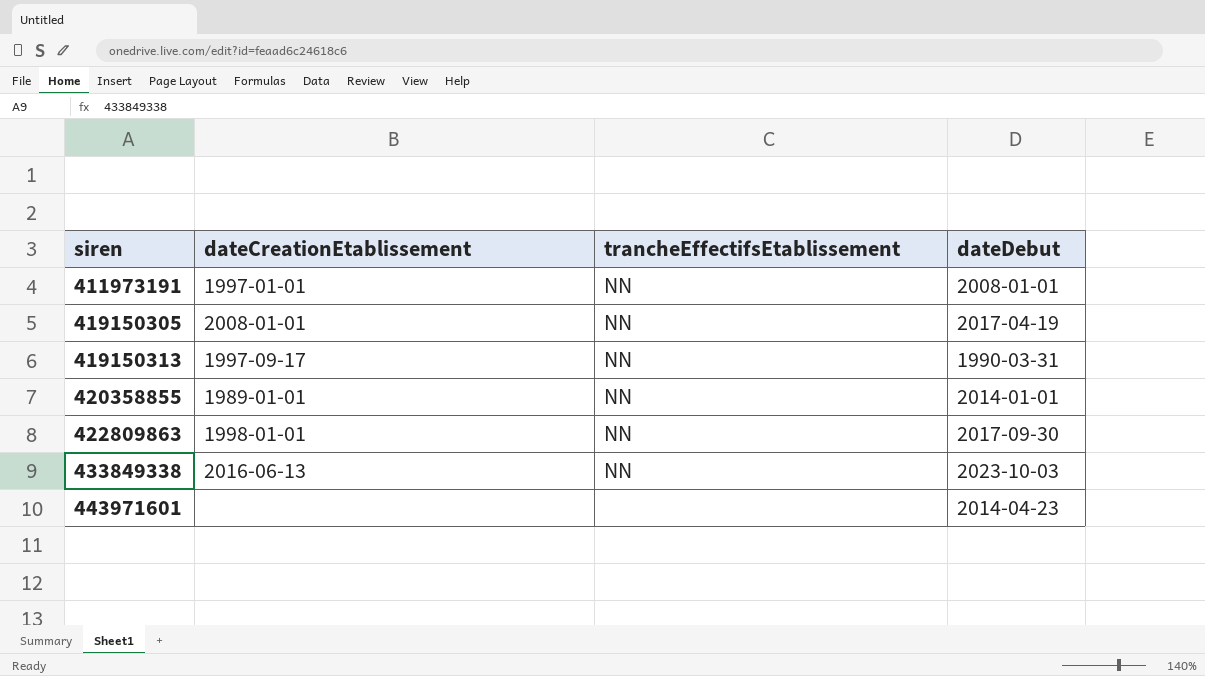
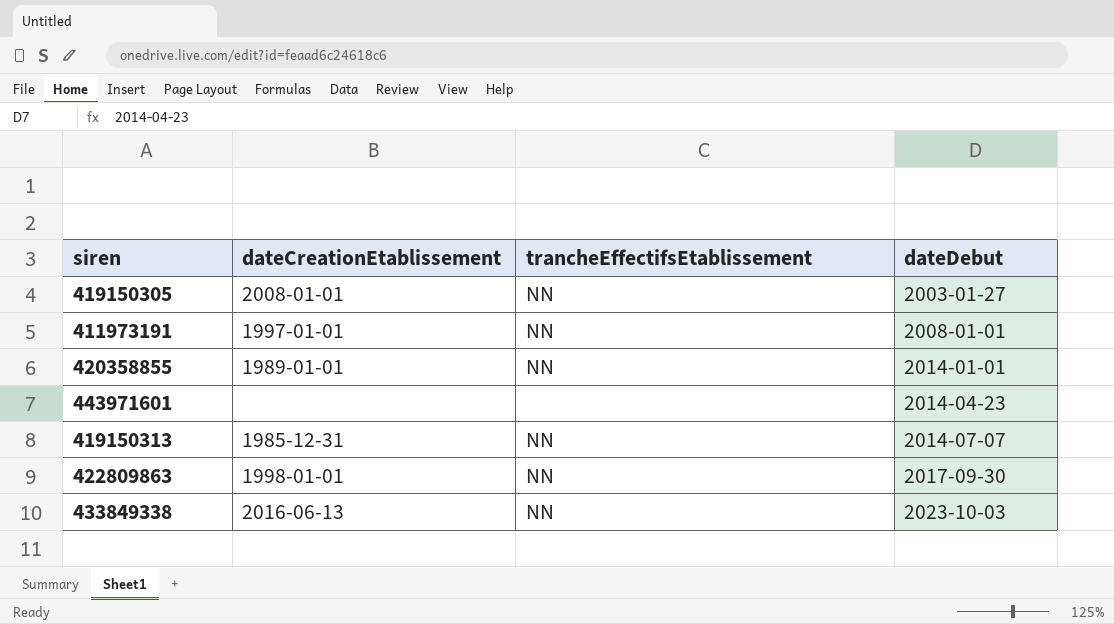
row order: siren ascending -> dateDebut ascending
419150305 | dateDebut: 2017-04-19 -> 2003-01-27
419150313 | dateCreationEtablissement: 1997-09-17 -> 1985-12-31
419150313 | dateDebut: 1990-03-31 -> 2014-07-07

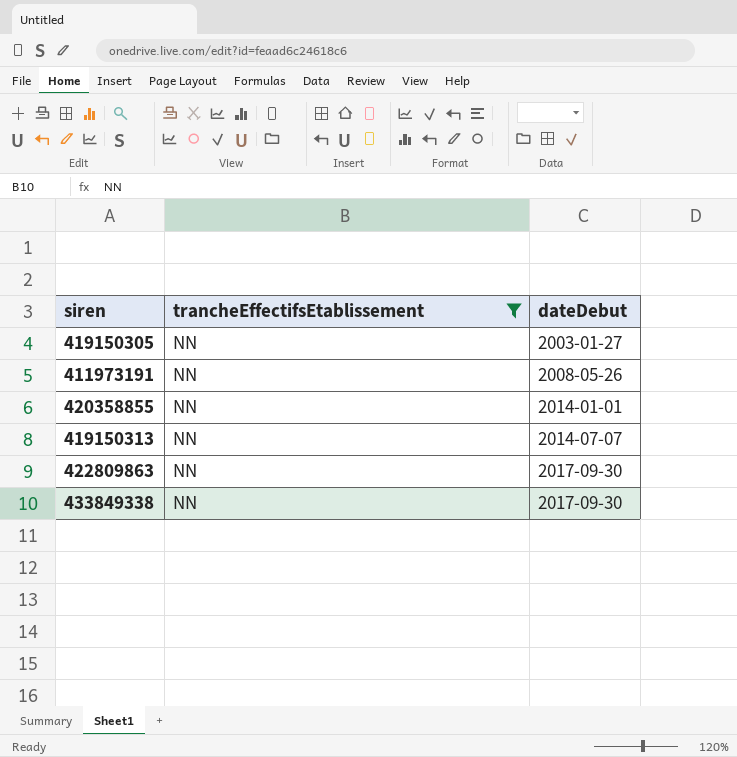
filter: none -> trancheEffectifsEtablissement = NN
column dateCreationEtablissement | position: 2 -> none
411973191 | dateDebut: 2008-01-01 -> 2008-05-26
433849338 | dateDebut: 2023-10-03 -> 2017-09-30

